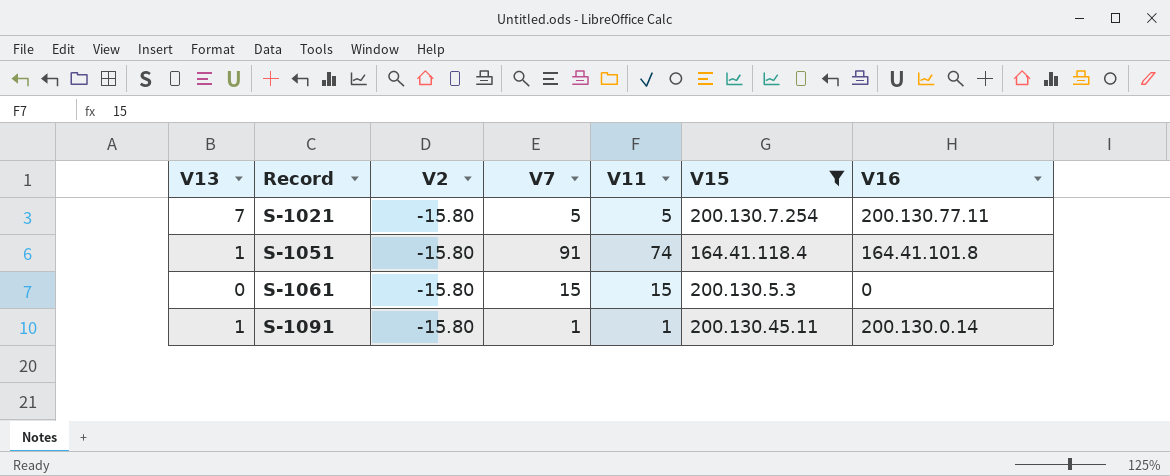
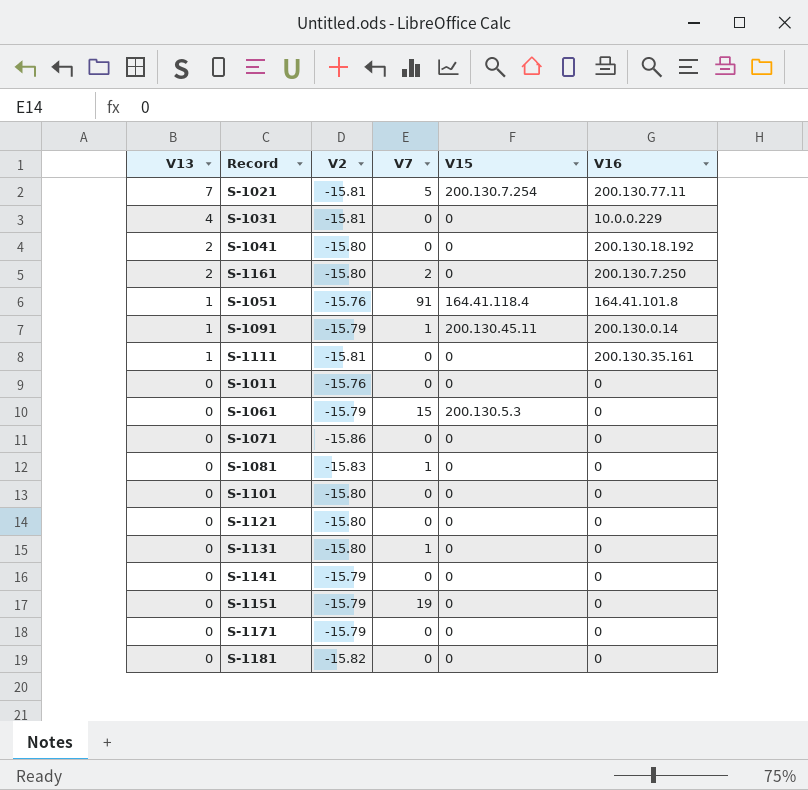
filter: V15 != 0 -> none
row order: Record ascending -> V13 descending
column V11 | position: 5 -> none
S-1021 | V2: -15.80 -> -15.81
S-1051 | V2: -15.80 -> -15.76
S-1091 | V2: -15.80 -> -15.79
S-1061 | V2: -15.80 -> -15.79

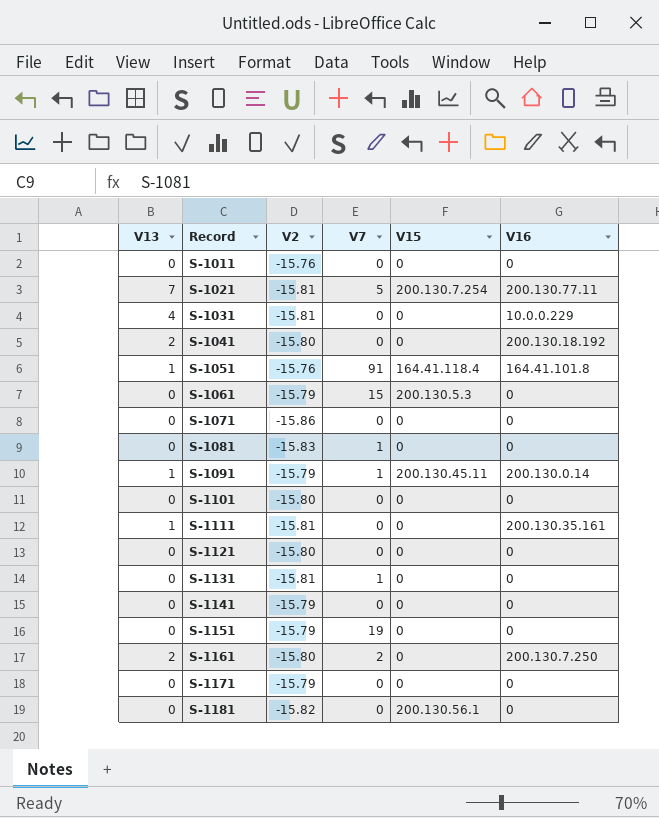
row order: V13 descending -> Record ascending
S-1131 | V2: -15.80 -> -15.81
S-1181 | V15: 0 -> 200.130.56.1

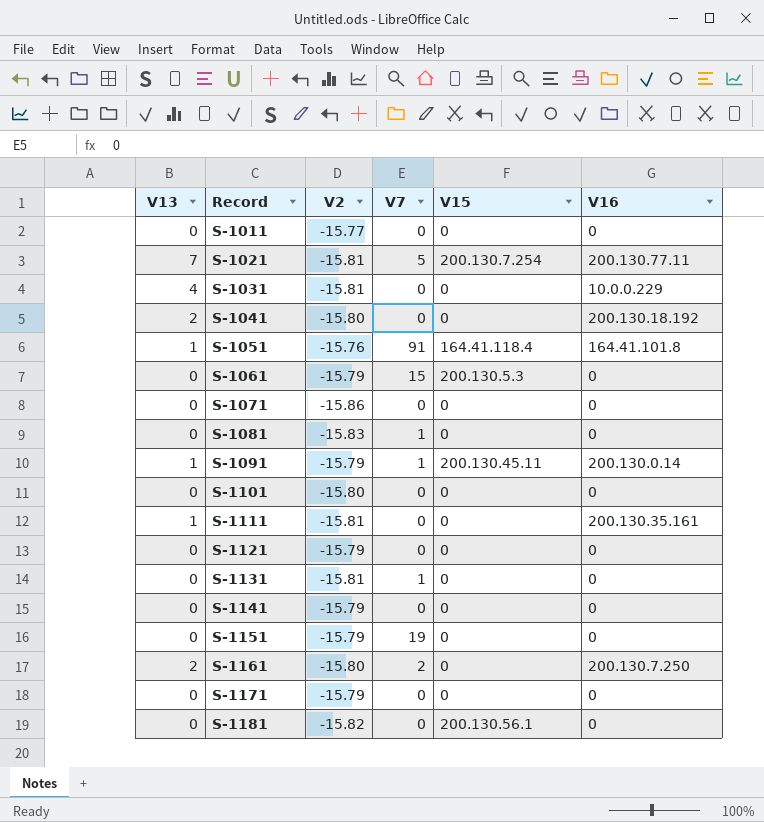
S-1011 | V2: -15.76 -> -15.77
S-1121 | V2: -15.80 -> -15.79

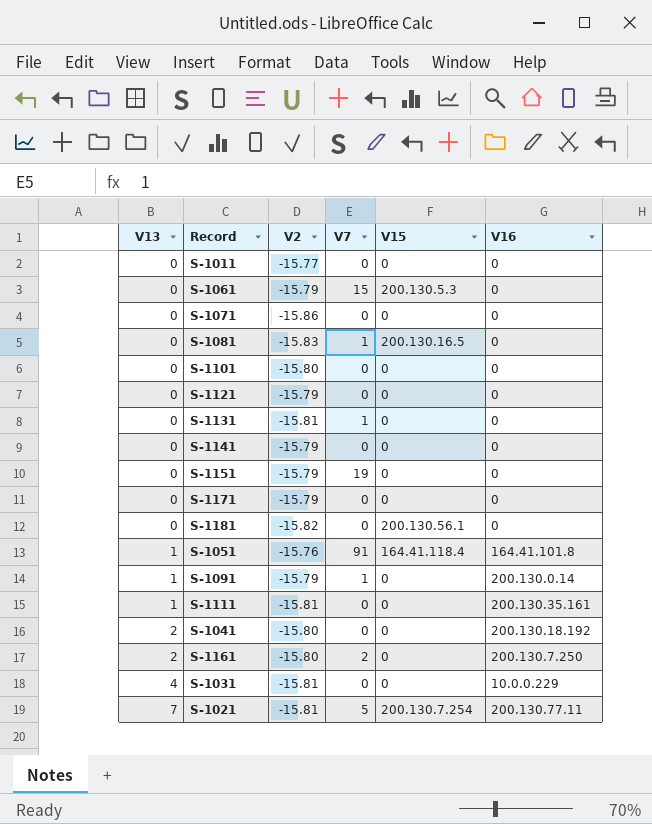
row order: Record ascending -> V13 ascending
S-1081 | V15: 0 -> 200.130.16.5
S-1091 | V15: 200.130.45.11 -> 0

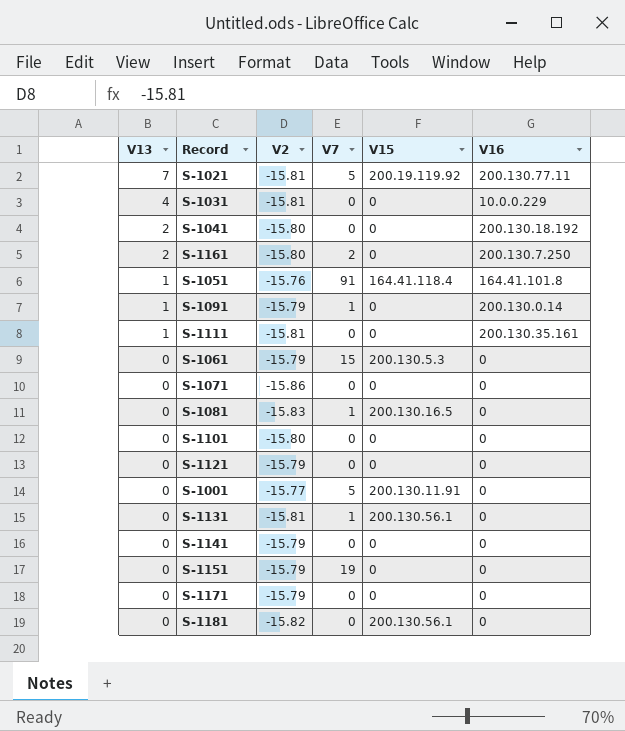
row order: V13 ascending -> V13 descending
row S-1011: 0 | -15.77 | 0 | 0 | 0 -> none
S-1021 | V15: 200.130.7.254 -> 200.19.119.92
row S-1001: none -> 0 | -15.77 | 5 | 200.130.11.91 | 0
S-1131 | V15: 0 -> 200.130.56.1

